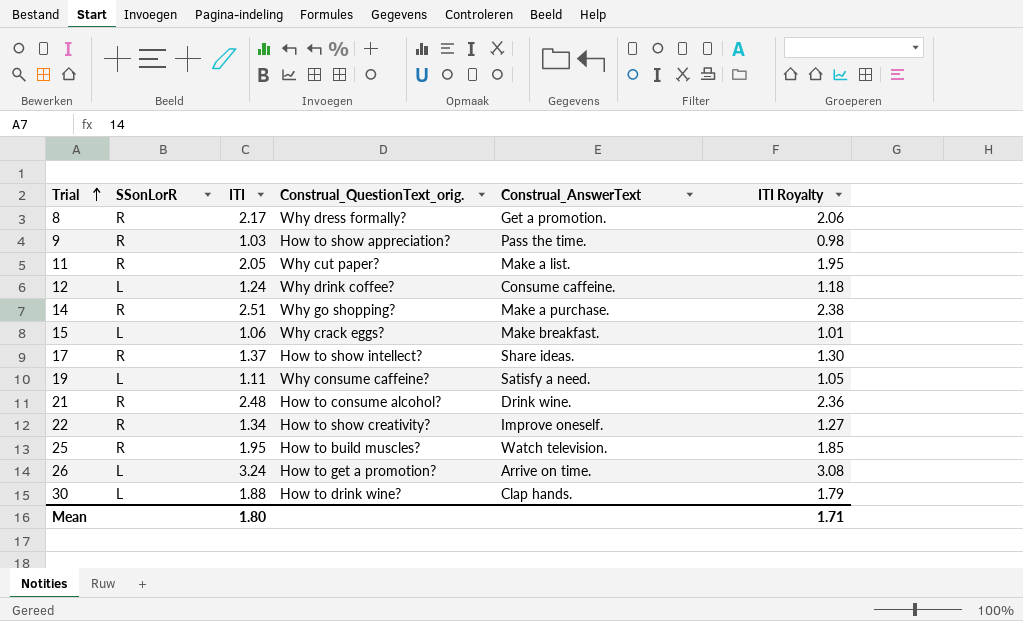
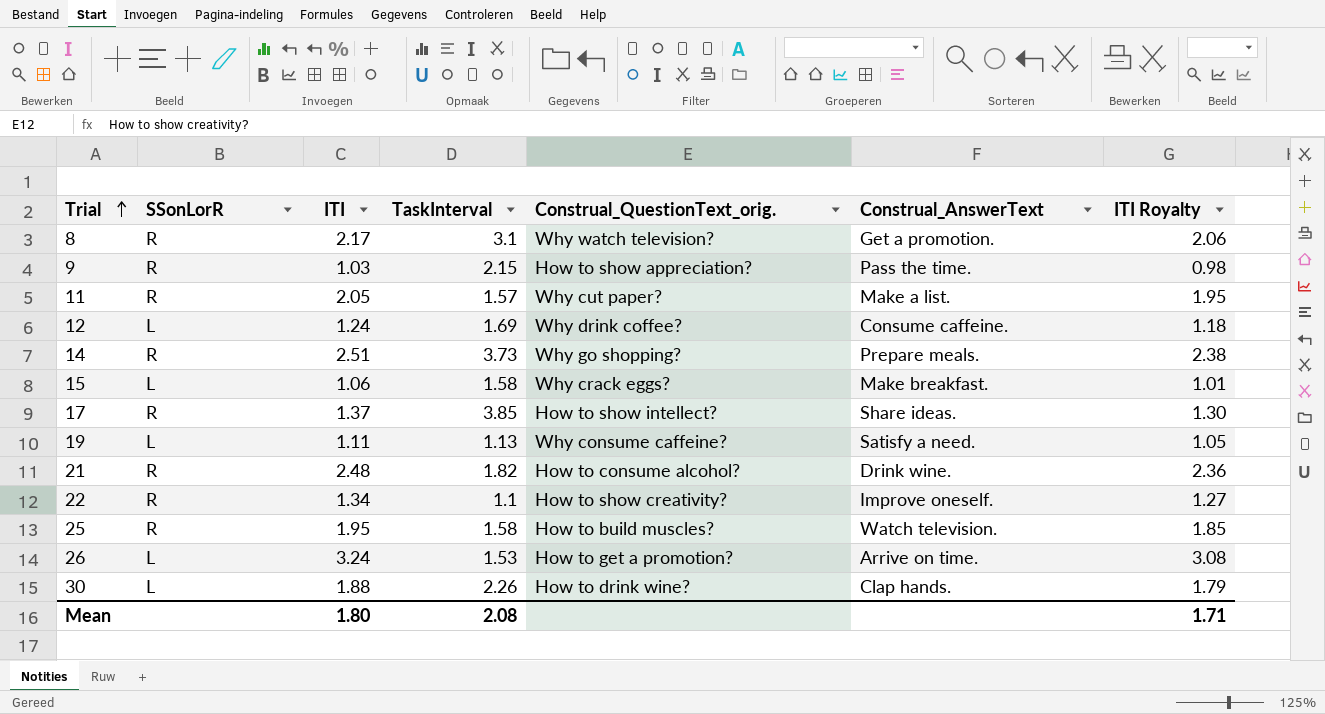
column TaskInterval | position: none -> 4
8 | Construal_QuestionText_orig.: Why dress formally? -> Why watch television?
14 | Construal_AnswerText: Make a purchase. -> Prepare meals.

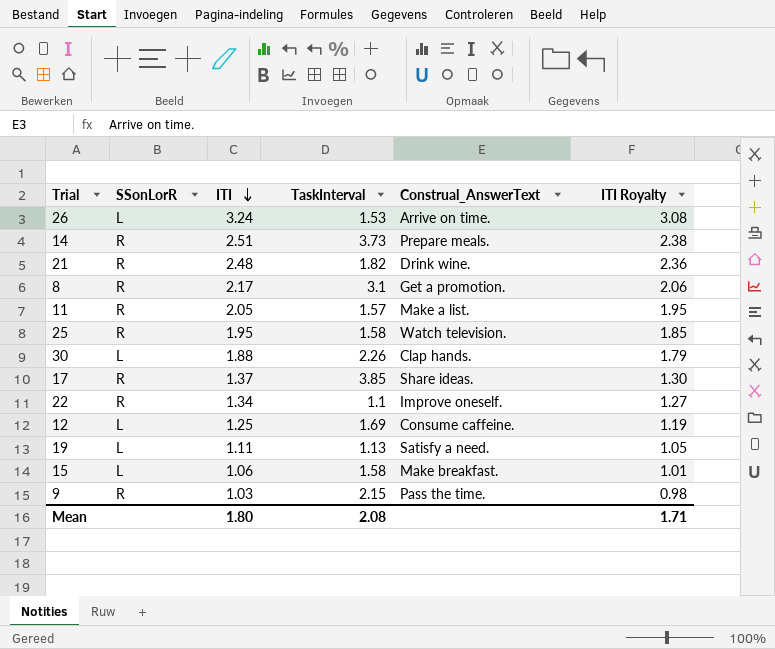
row order: Trial ascending -> ITI descending
column Construal_QuestionText_orig. | position: 5 -> none
12 | ITI: 1.24 -> 1.25
12 | ITI Royalty: 1.18 -> 1.19

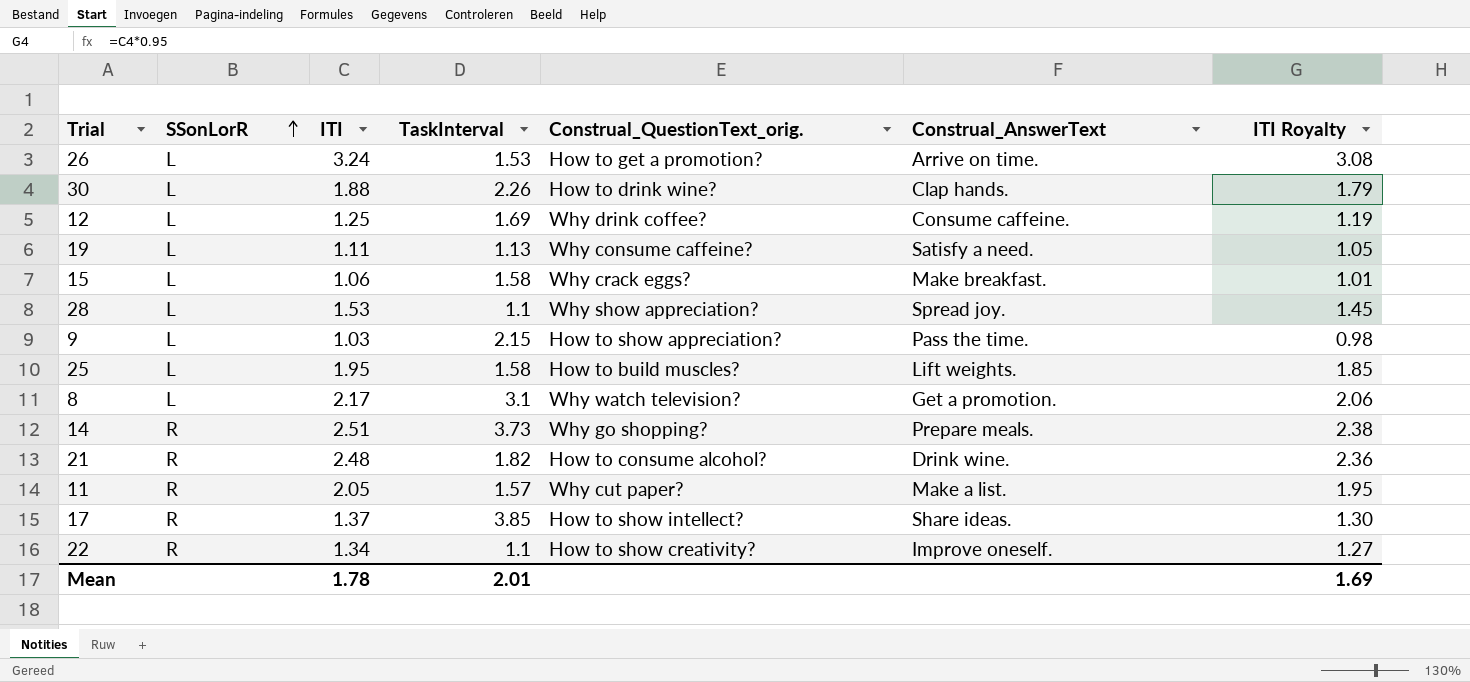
row order: ITI descending -> SSonLorR ascending
column Construal_QuestionText_orig. | position: none -> 5
row 28: none -> L | 1.53 | 1.1 | Why show appreciation? | Spread joy. | 1.45
9 | SSonLorR: R -> L
25 | SSonLorR: R -> L
25 | Construal_AnswerText: Watch television. -> Lift weights.
8 | SSonLorR: R -> L
Mean | ITI: 1.80 -> 1.78
Mean | TaskInterval: 2.08 -> 2.01
Mean | ITI Royalty: 1.71 -> 1.69

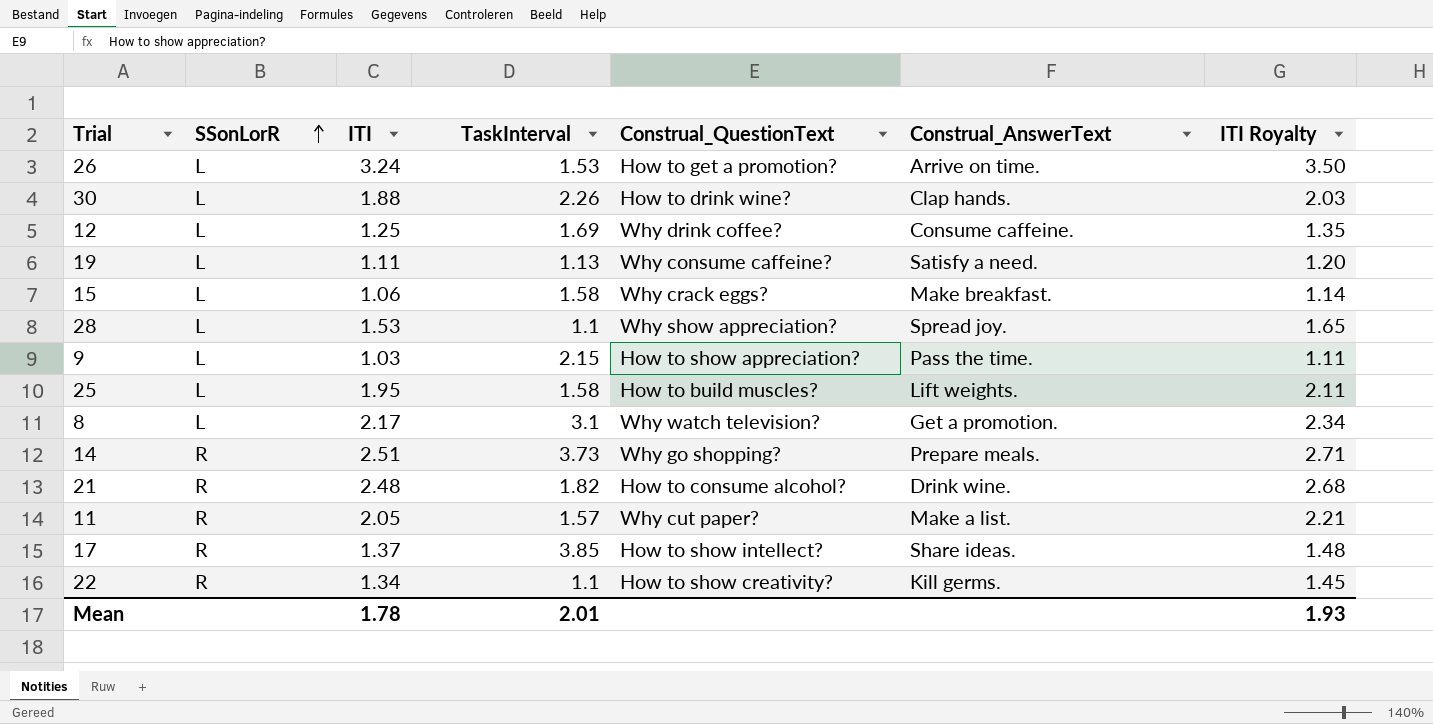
column name: Construal_QuestionText_orig. -> Construal_QuestionText
column ITI Royalty | formula: [ITI] * 0.95 -> [ITI] * 1.08
22 | Construal_AnswerText: Improve oneself. -> Kill germs.
Mean | ITI Royalty: 1.69 -> 1.93

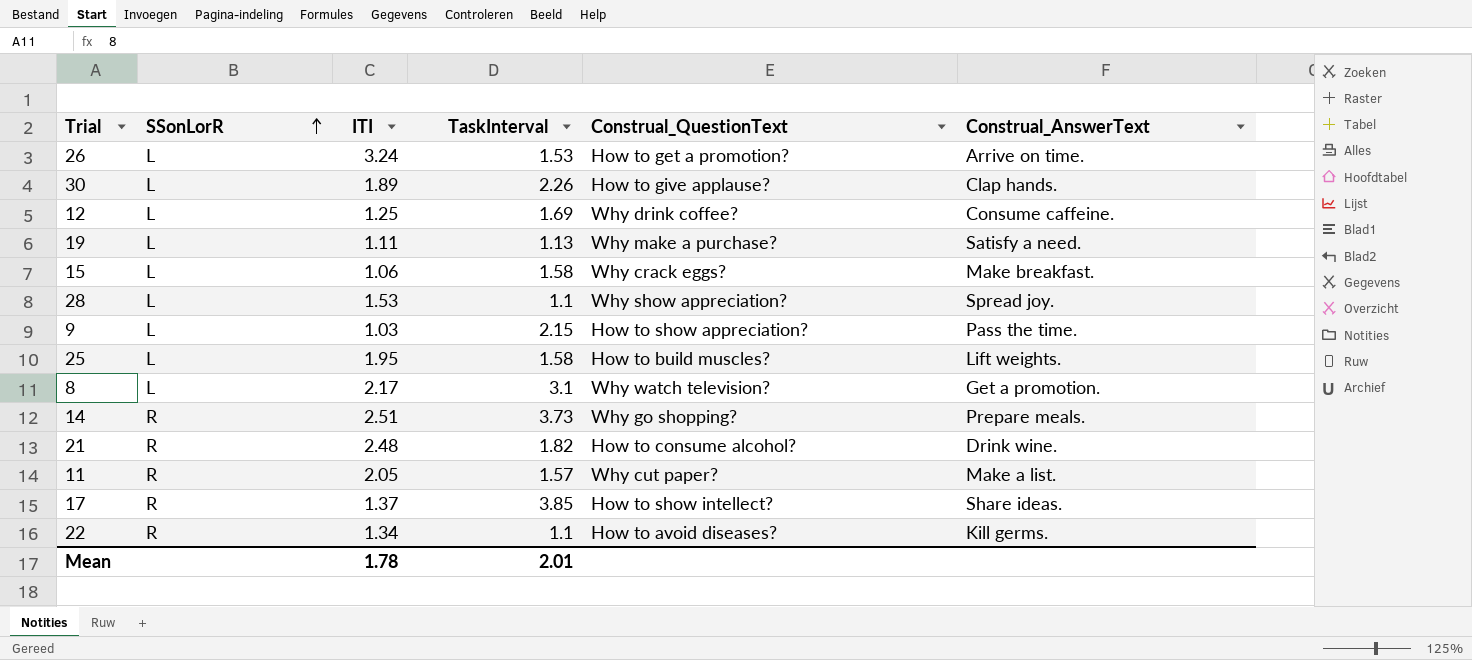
column ITI Royalty | formula: [ITI] * 1.08 -> none
30 | ITI: 1.88 -> 1.89
30 | Construal_QuestionText: How to drink wine? -> How to give applause?
19 | Construal_QuestionText: Why consume caffeine? -> Why make a purchase?
22 | Construal_QuestionText: How to show creativity? -> How to avoid diseases?

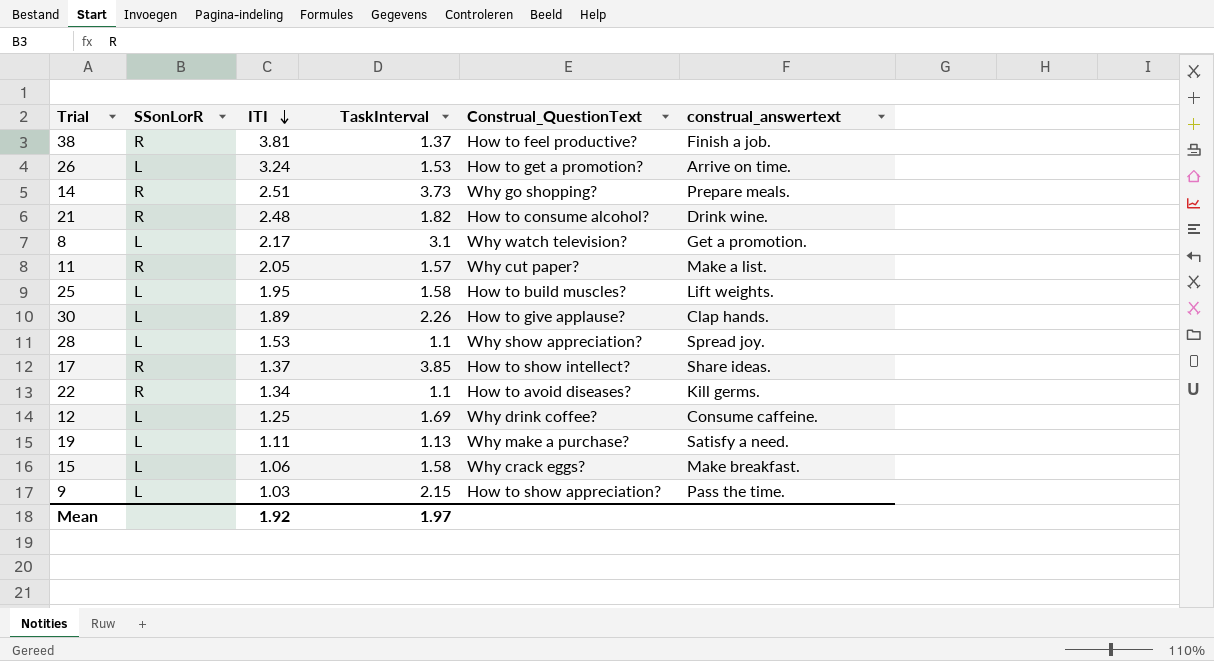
row order: SSonLorR ascending -> ITI descending
column name: Construal_AnswerText -> construal_answertext
row 38: none -> R | 3.81 | 1.37 | How to feel productive? | Finish a job.
Mean | ITI: 1.78 -> 1.92
Mean | TaskInterval: 2.01 -> 1.97

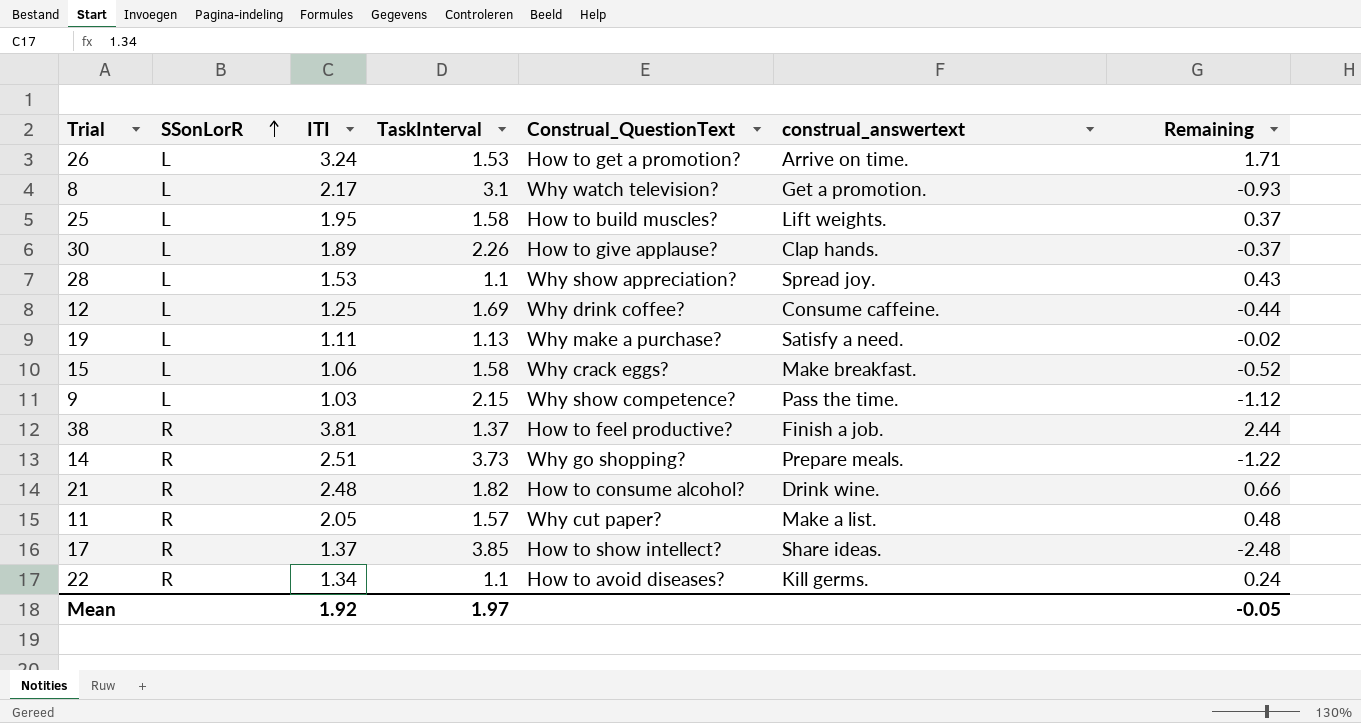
row order: ITI descending -> SSonLorR ascending
column Remaining | formula: none -> [ITI] - [TaskInterval]
9 | Construal_QuestionText: How to show appreciation? -> Why show competence?

